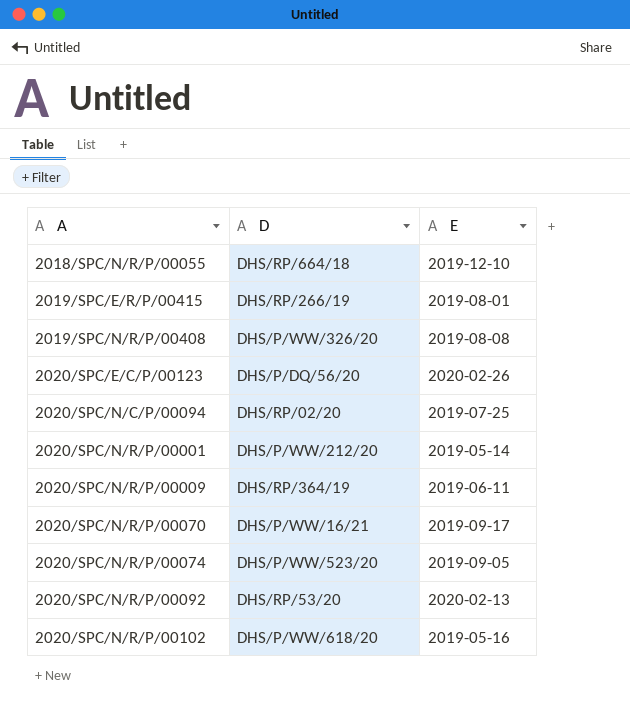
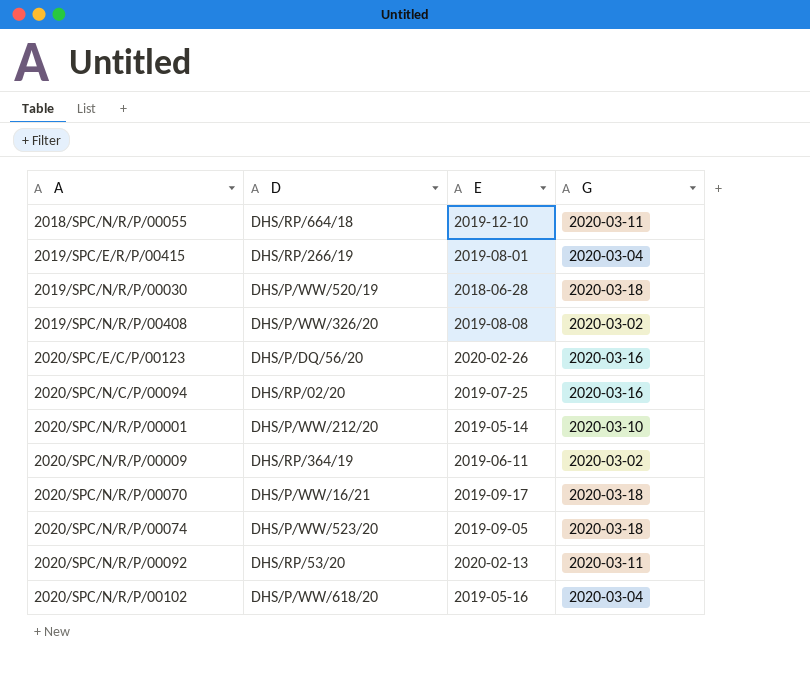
column G | position: none -> 4
row 2019/SPC/N/R/P/00030: none -> DHS/P/WW/520/19 | 2018-06-28 | 2020-03-18

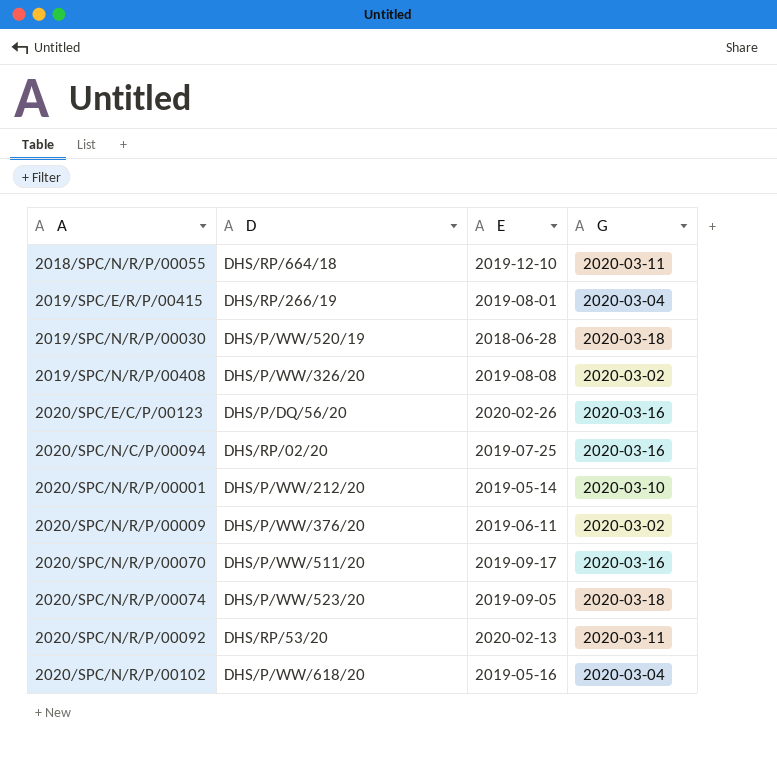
2020/SPC/N/R/P/00009 | D: DHS/RP/364/19 -> DHS/P/WW/376/20
2020/SPC/N/R/P/00070 | D: DHS/P/WW/16/21 -> DHS/P/WW/511/20
2020/SPC/N/R/P/00070 | G: 2020-03-18 -> 2020-03-16

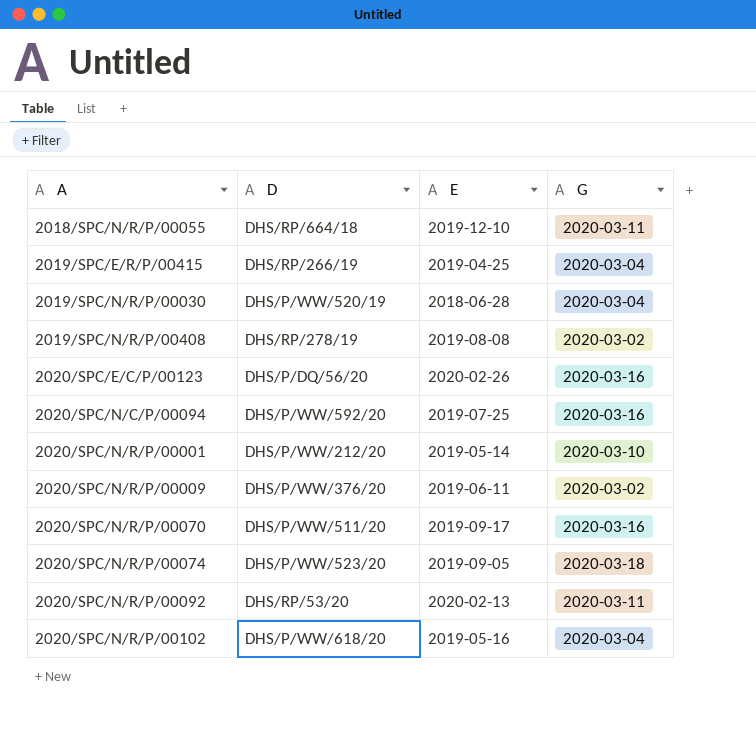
2019/SPC/E/R/P/00415 | E: 2019-08-01 -> 2019-04-25
2019/SPC/N/R/P/00030 | G: 2020-03-18 -> 2020-03-04
2019/SPC/N/R/P/00408 | D: DHS/P/WW/326/20 -> DHS/RP/278/19
2020/SPC/N/C/P/00094 | D: DHS/RP/02/20 -> DHS/P/WW/592/20

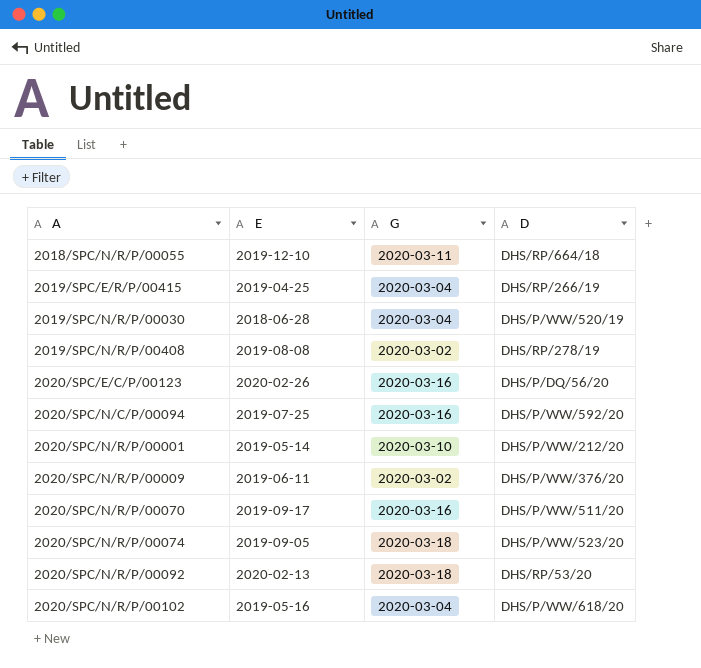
column D | position: 2 -> 4
2020/SPC/N/R/P/00092 | G: 2020-03-11 -> 2020-03-18

